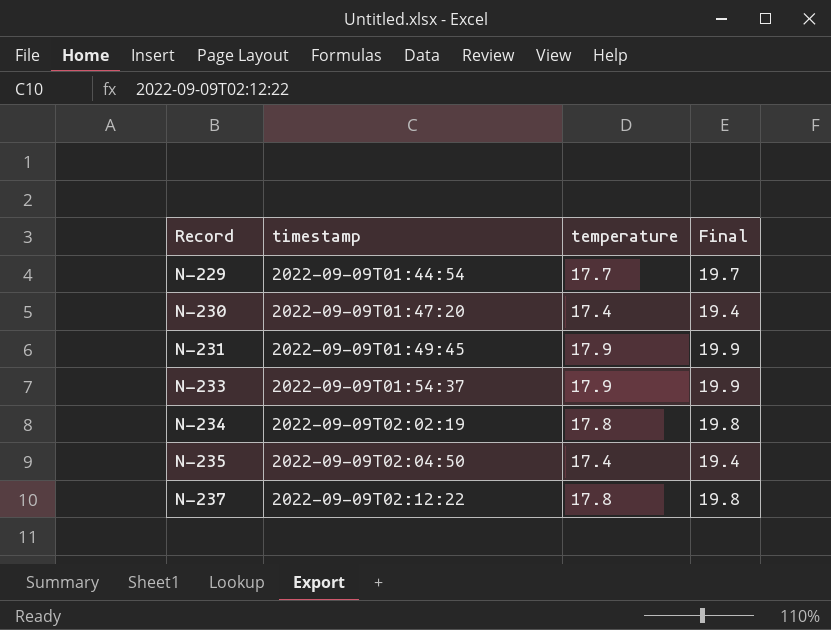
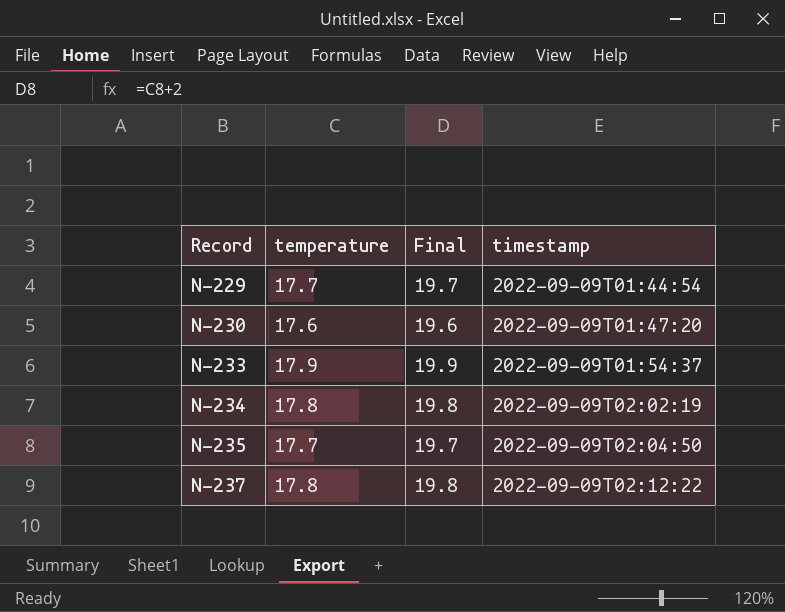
column timestamp | position: 2 -> 4
row N-231: 2022-09-09T01:49:45 | 17.9 | 19.9 -> none
N-230 | temperature: 17.4 -> 17.6
N-230 | Final: 19.4 -> 19.6
N-235 | temperature: 17.4 -> 17.7
N-235 | Final: 19.4 -> 19.7

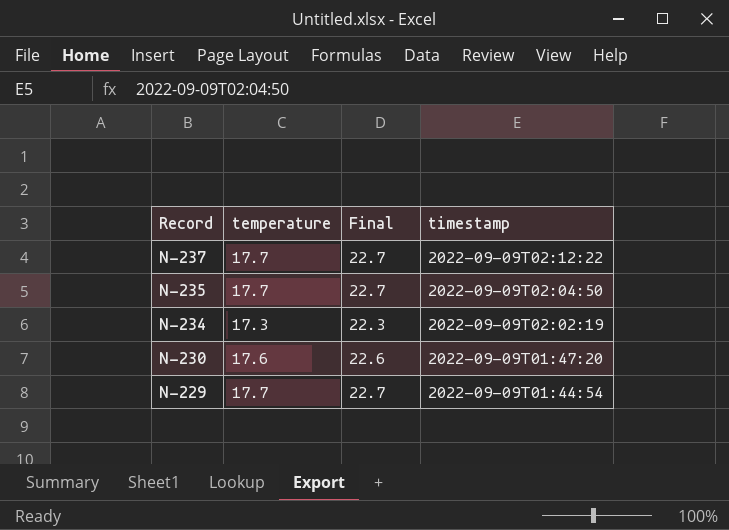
row order: Record ascending -> Record descending
column Final | formula: [temperature] + 2 -> [temperature] + 5
row N-233: 17.9 | 19.9 | 2022-09-09T01:54:37 -> none
N-237 | temperature: 17.8 -> 17.7
N-234 | temperature: 17.8 -> 17.3

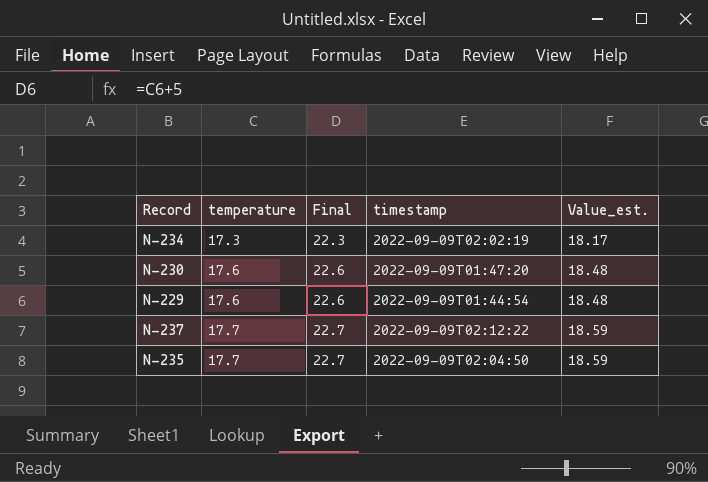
row order: Record descending -> temperature ascending
column Value_est. | formula: none -> [temperature] * 1.05
N-229 | temperature: 17.7 -> 17.6
N-229 | Final: 22.7 -> 22.6

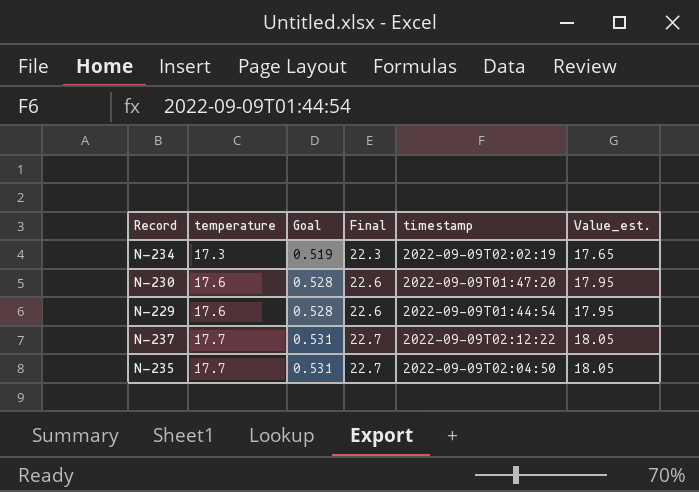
column Goal | formula: none -> [temperature] * 0.03
column Value_est. | formula: [temperature] * 1.05 -> [temperature] * 1.02

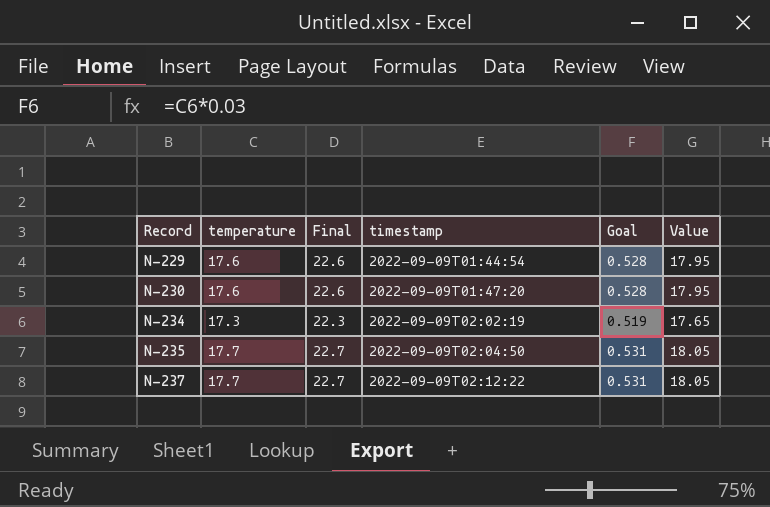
row order: temperature ascending -> Record ascending
column Goal | position: 3 -> 5
column name: Value_est. -> Value

